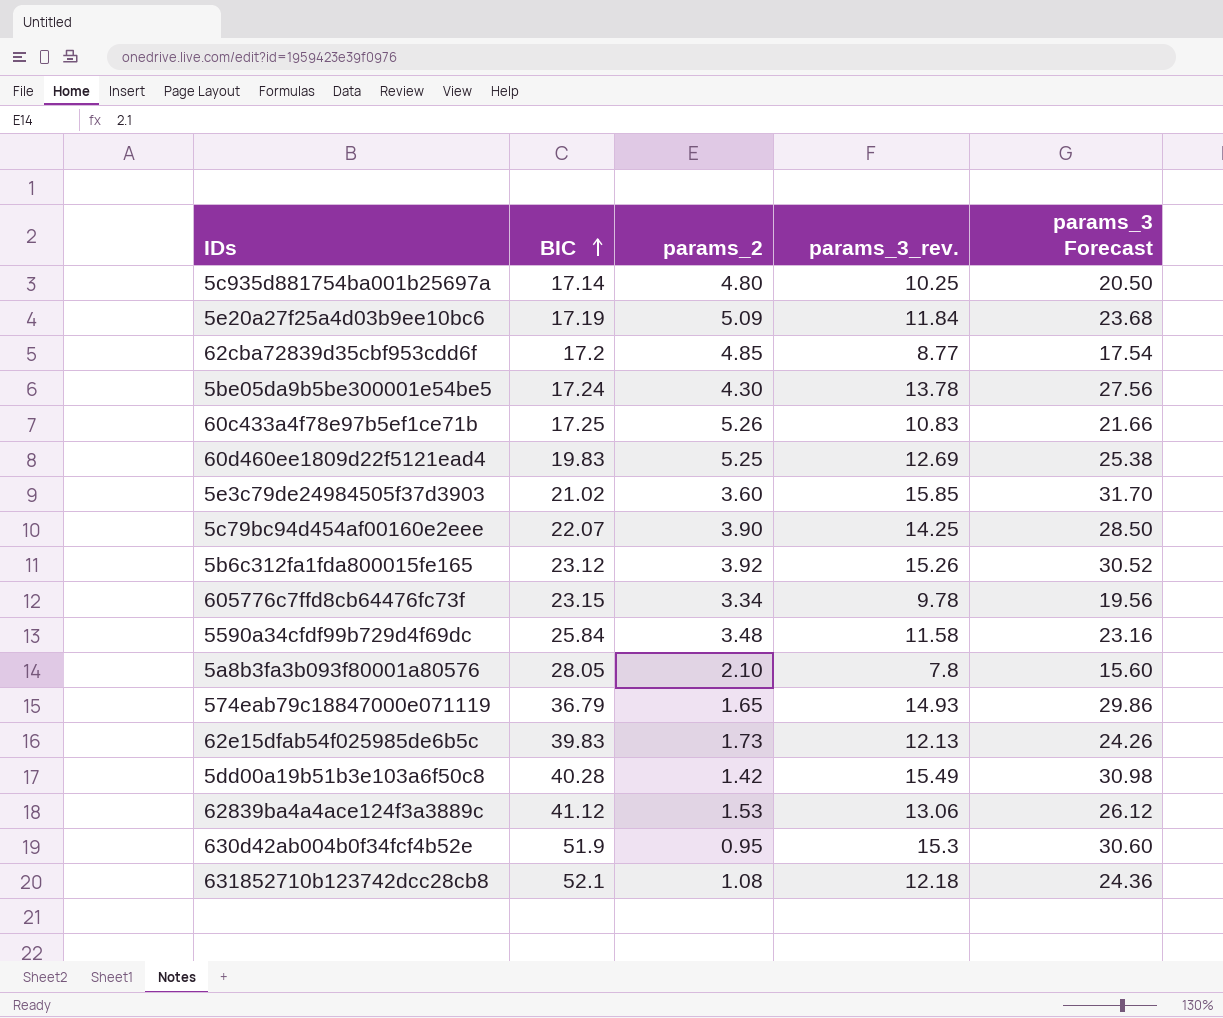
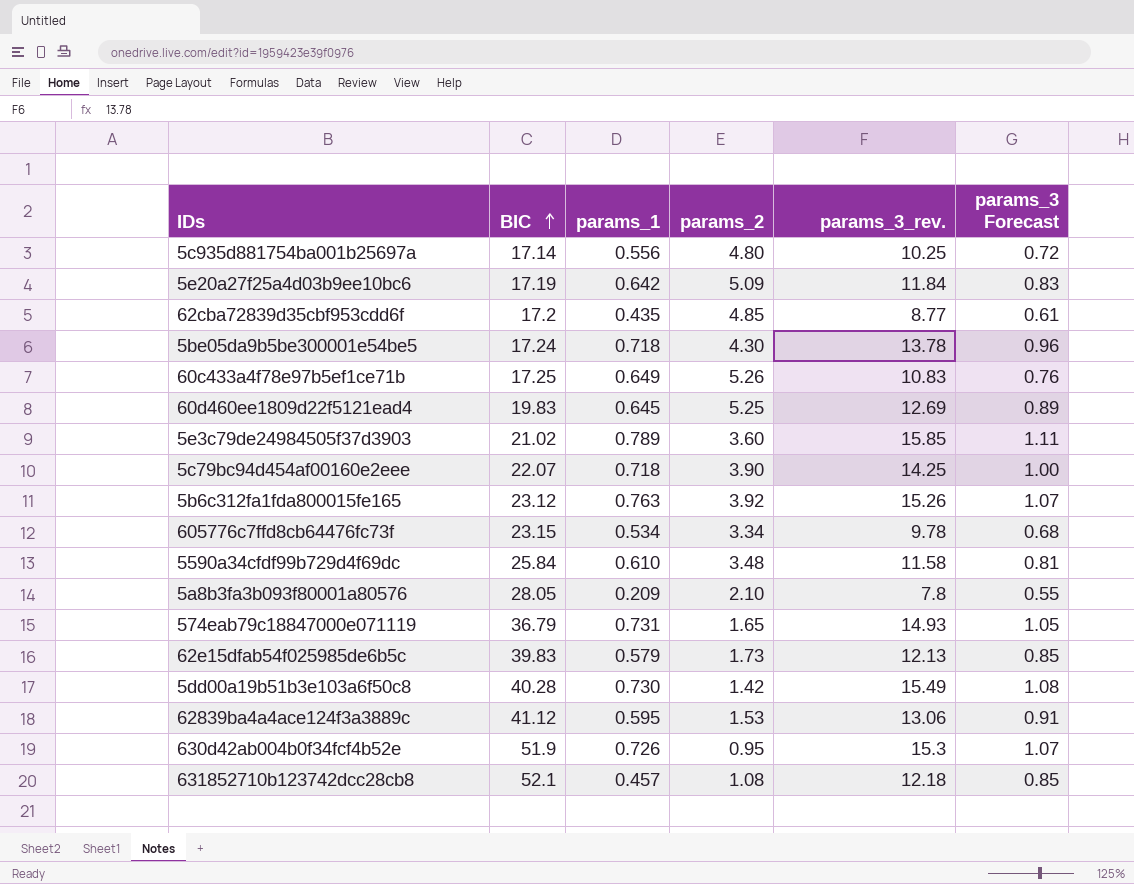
column params_1 | position: none -> 3
column params_3 Forecast | formula: [params_3_rev.] * 2 -> [params_3_rev.] * 0.07

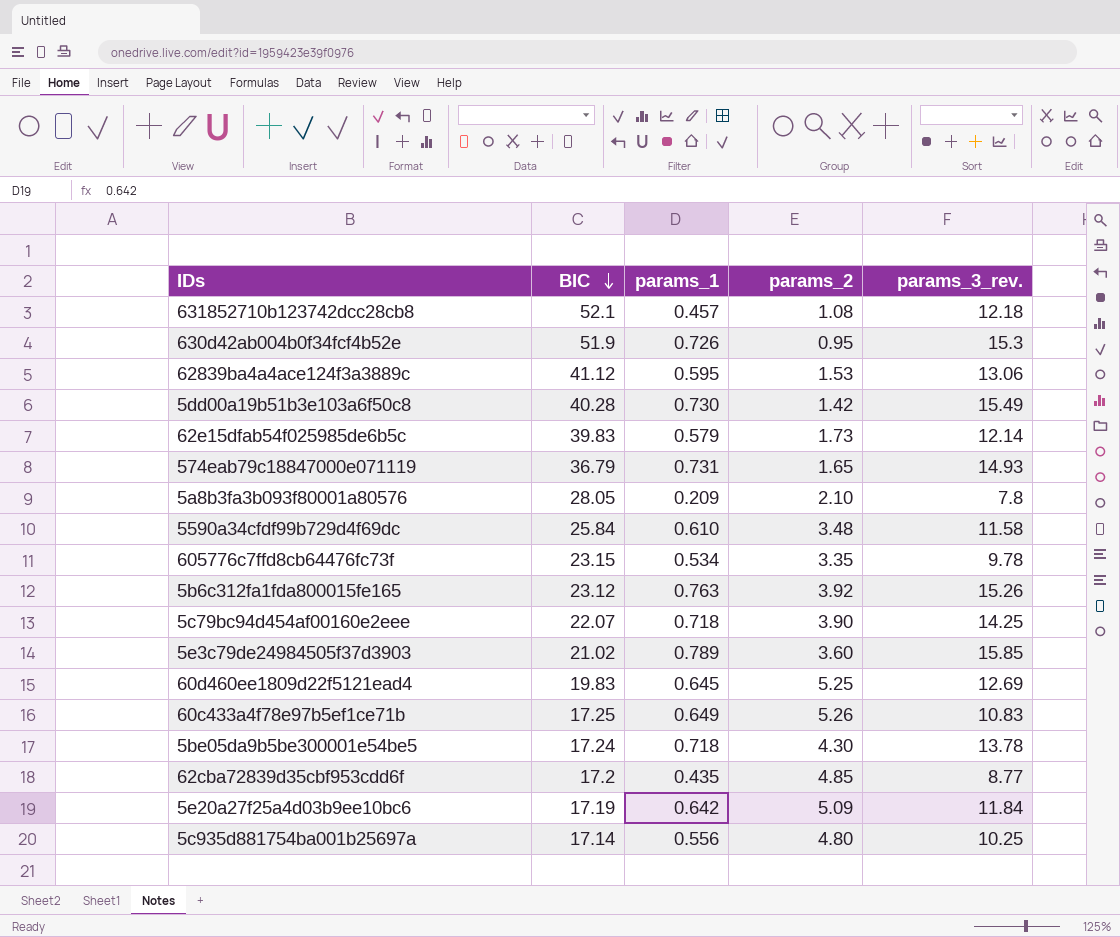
row order: BIC ascending -> BIC descending
column params_3 Forecast | formula: [params_3_rev.] * 0.07 -> none
62e15dfab54f025985de6b5c | params_3_rev.: 12.13 -> 12.14
605776c7ffd8cb64476fc73f | params_2: 3.34 -> 3.35

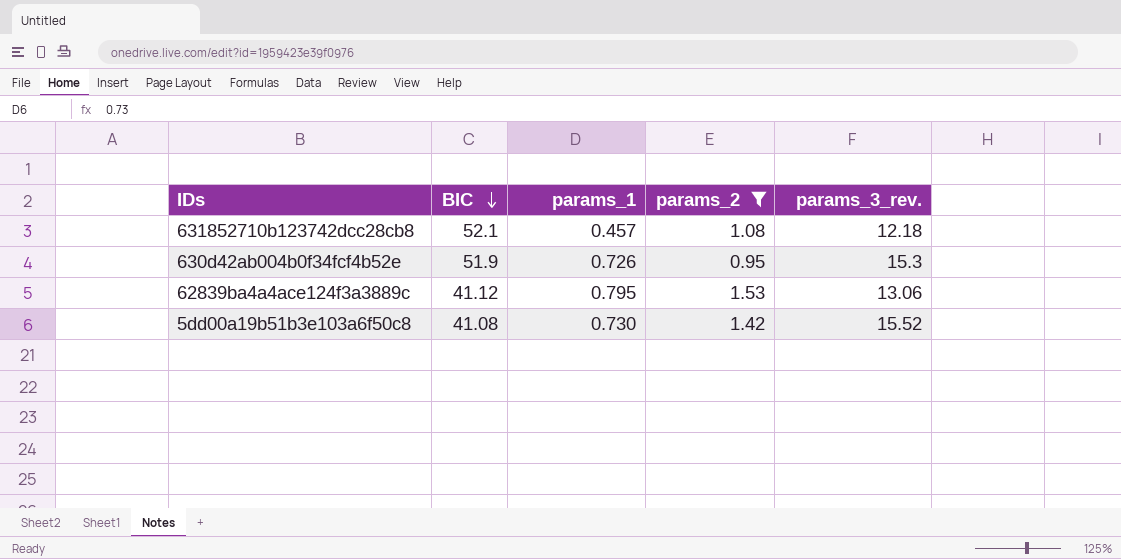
filter: none -> params_2 <= 1.53
62839ba4a4ace124f3a3889c | params_1: 0.595 -> 0.795
5dd00a19b51b3e103a6f50c8 | BIC: 40.28 -> 41.08
5dd00a19b51b3e103a6f50c8 | params_3_rev.: 15.49 -> 15.52

